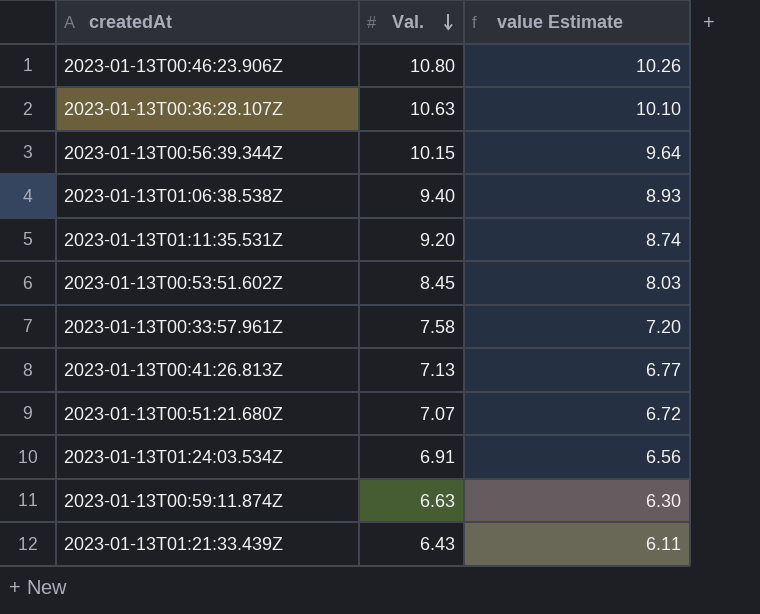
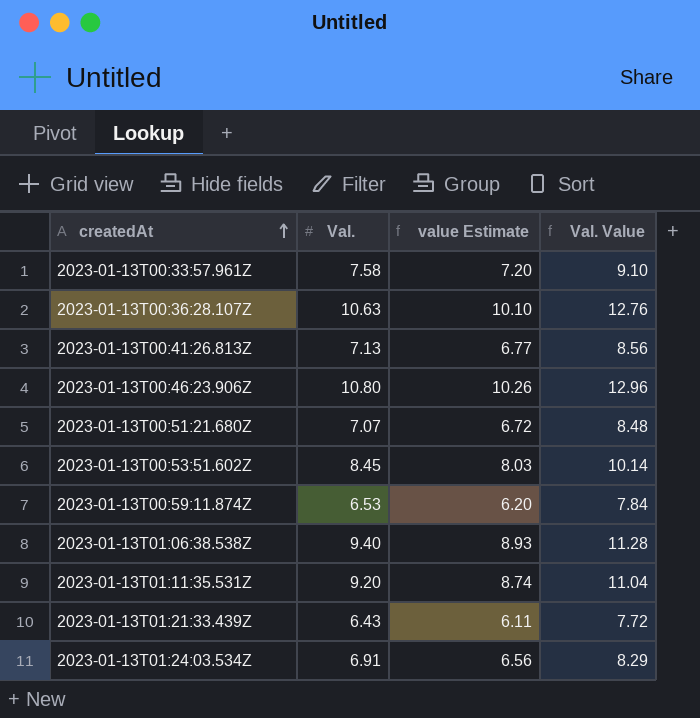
row order: Val. descending -> createdAt ascending
column Val. Value | formula: none -> [Val.] * 1.2
row 2023-01-13T00:56:39.344Z: 10.15 | 9.64 -> none
2023-01-13T00:59:11.874Z | Val.: 6.63 -> 6.53
2023-01-13T00:59:11.874Z | value Estimate: 6.30 -> 6.20

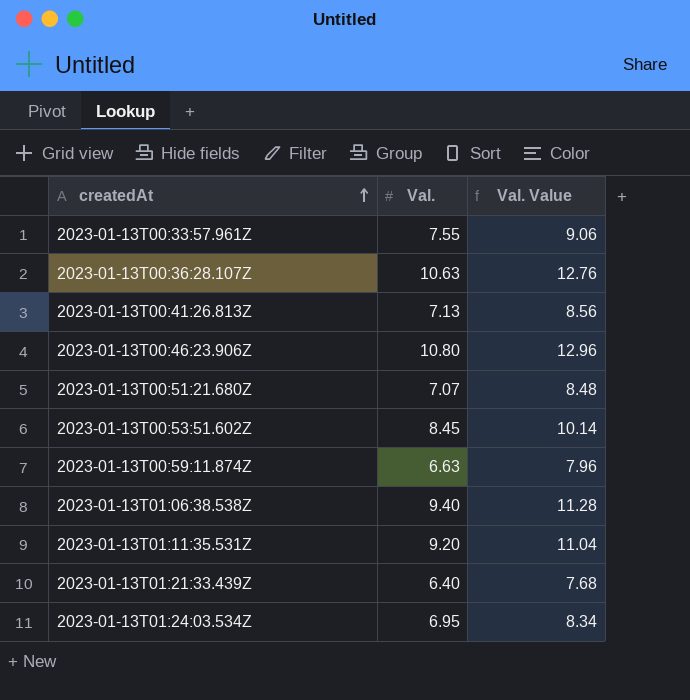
column value Estimate | formula: [Val.] * 0.95 -> none
2023-01-13T00:33:57.961Z | Val.: 7.58 -> 7.55
2023-01-13T00:33:57.961Z | Val. Value: 9.10 -> 9.06
2023-01-13T00:59:11.874Z | Val.: 6.53 -> 6.63
2023-01-13T00:59:11.874Z | Val. Value: 7.84 -> 7.96
2023-01-13T01:21:33.439Z | Val.: 6.43 -> 6.40
2023-01-13T01:21:33.439Z | Val. Value: 7.72 -> 7.68
2023-01-13T01:24:03.534Z | Val.: 6.91 -> 6.95
2023-01-13T01:24:03.534Z | Val. Value: 8.29 -> 8.34

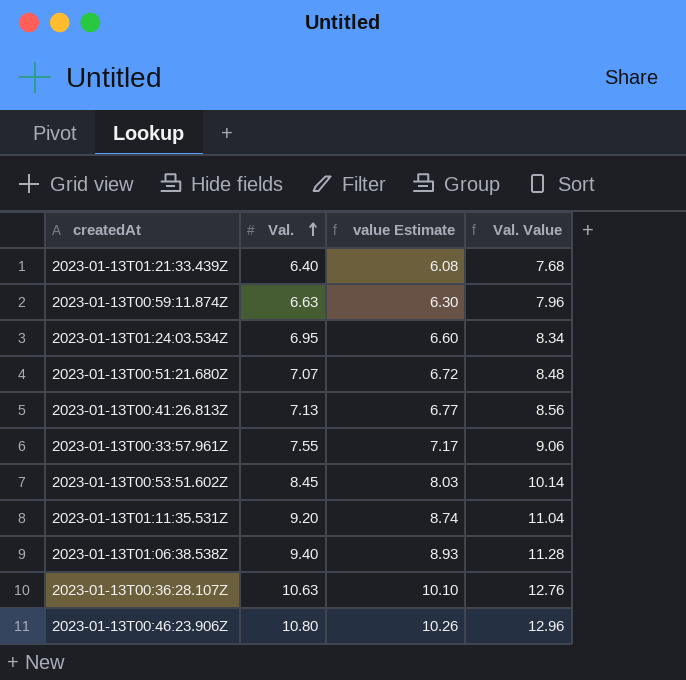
row order: createdAt ascending -> Val. ascending
column value Estimate | formula: none -> [Val.] * 0.95

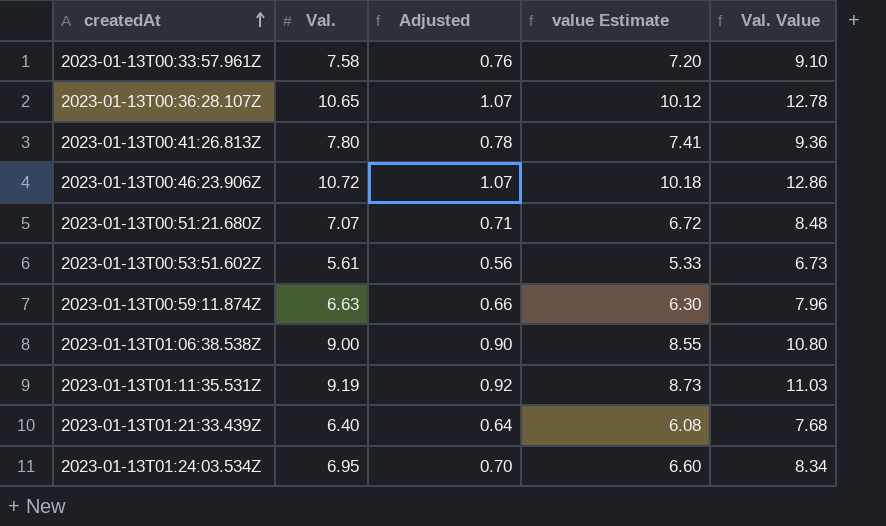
row order: Val. ascending -> createdAt ascending
column Adjusted | formula: none -> [Val.] * 0.1
2023-01-13T00:33:57.961Z | Val.: 7.55 -> 7.58
2023-01-13T00:33:57.961Z | value Estimate: 7.17 -> 7.20
2023-01-13T00:33:57.961Z | Val. Value: 9.06 -> 9.10
2023-01-13T00:36:28.107Z | Val.: 10.63 -> 10.65
2023-01-13T00:36:28.107Z | value Estimate: 10.10 -> 10.12
2023-01-13T00:36:28.107Z | Val. Value: 12.76 -> 12.78
2023-01-13T00:41:26.813Z | Val.: 7.13 -> 7.80
2023-01-13T00:41:26.813Z | value Estimate: 6.77 -> 7.41
2023-01-13T00:41:26.813Z | Val. Value: 8.56 -> 9.36
2023-01-13T00:46:23.906Z | Val.: 10.80 -> 10.72
2023-01-13T00:46:23.906Z | value Estimate: 10.26 -> 10.18
2023-01-13T00:46:23.906Z | Val. Value: 12.96 -> 12.86
2023-01-13T00:53:51.602Z | Val.: 8.45 -> 5.61
2023-01-13T00:53:51.602Z | value Estimate: 8.03 -> 5.33
2023-01-13T00:53:51.602Z | Val. Value: 10.14 -> 6.73
2023-01-13T01:06:38.538Z | Val.: 9.40 -> 9.00
2023-01-13T01:06:38.538Z | value Estimate: 8.93 -> 8.55
2023-01-13T01:06:38.538Z | Val. Value: 11.28 -> 10.80
2023-01-13T01:11:35.531Z | Val.: 9.20 -> 9.19
2023-01-13T01:11:35.531Z | value Estimate: 8.74 -> 8.73
2023-01-13T01:11:35.531Z | Val. Value: 11.04 -> 11.03

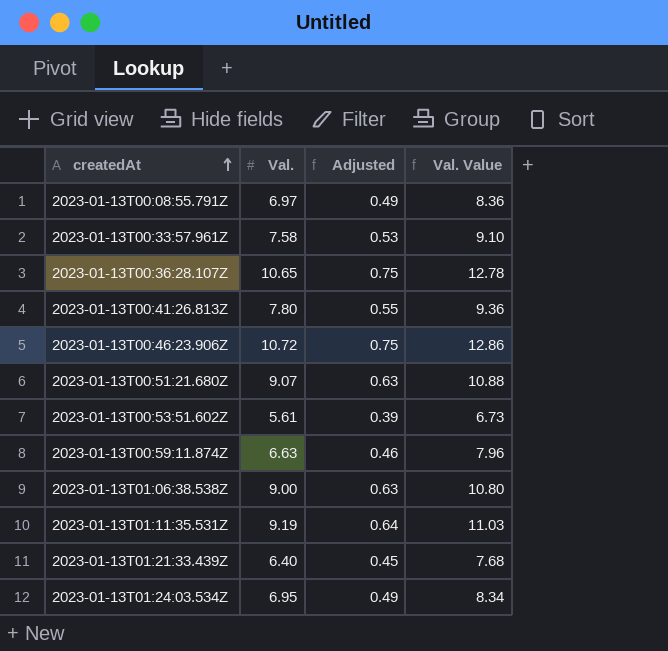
column value Estimate | formula: [Val.] * 0.95 -> none
column Adjusted | formula: [Val.] * 0.1 -> [Val.] * 0.07
row 2023-01-13T00:08:55.791Z: none -> 6.97 | 0.49 | 8.36
2023-01-13T00:51:21.680Z | Val.: 7.07 -> 9.07
2023-01-13T00:51:21.680Z | Val. Value: 8.48 -> 10.88

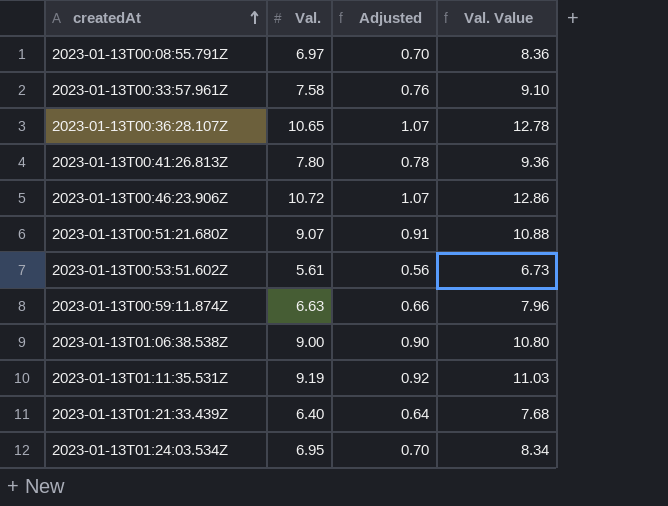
column Adjusted | formula: [Val.] * 0.07 -> [Val.] * 0.1

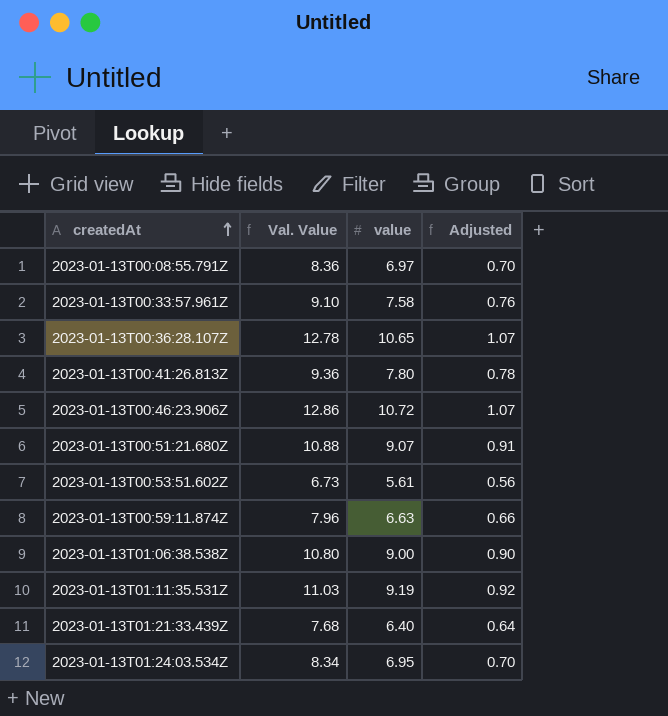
column Val. Value | position: 4 -> 2
column name: Val. -> value

